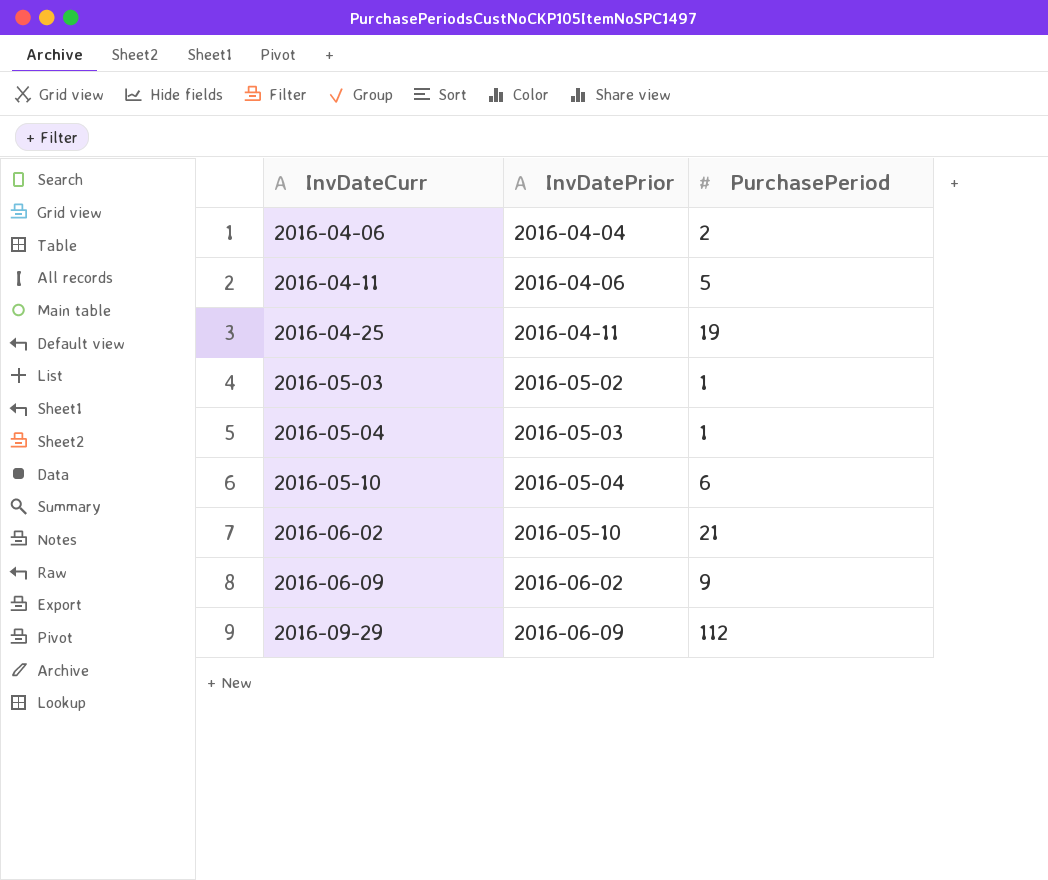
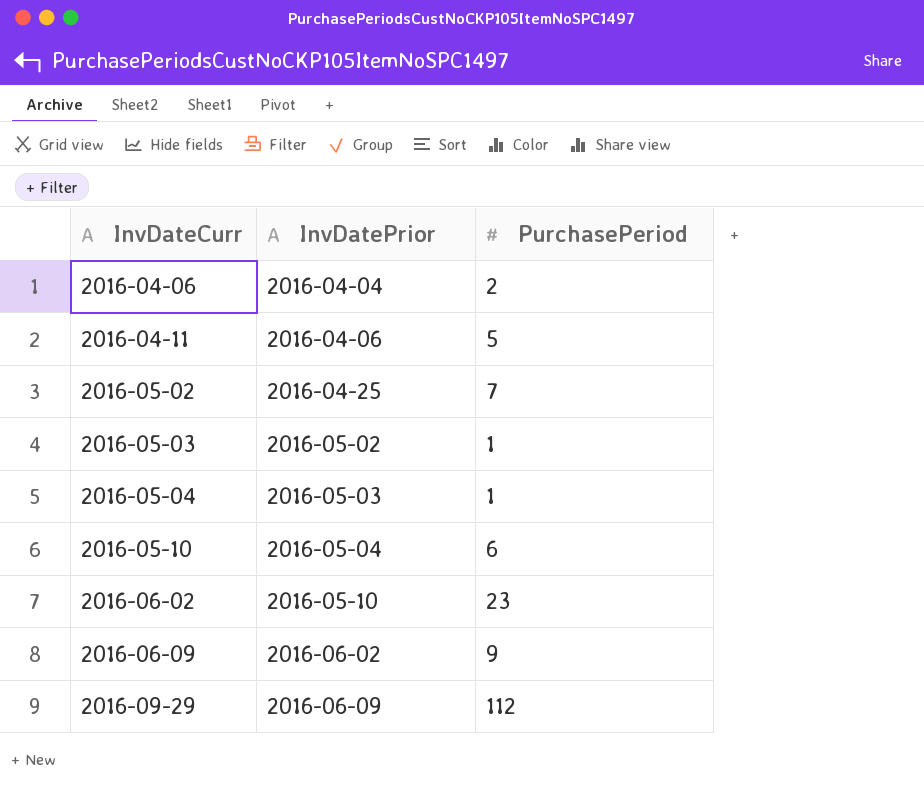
row 2016-04-25: 2016-04-11 | 19 -> none
row 2016-05-02: none -> 2016-04-25 | 7
2016-06-02 | PurchasePeriod: 21 -> 23

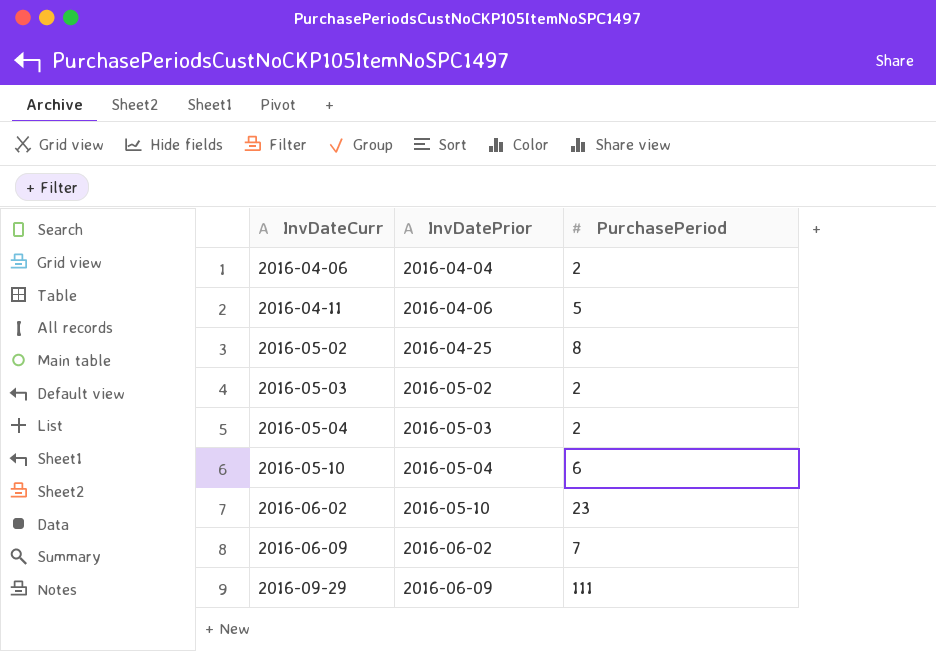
2016-05-02 | PurchasePeriod: 7 -> 8
2016-05-03 | PurchasePeriod: 1 -> 2
2016-05-04 | PurchasePeriod: 1 -> 2
2016-06-09 | PurchasePeriod: 9 -> 7
2016-09-29 | PurchasePeriod: 112 -> 111

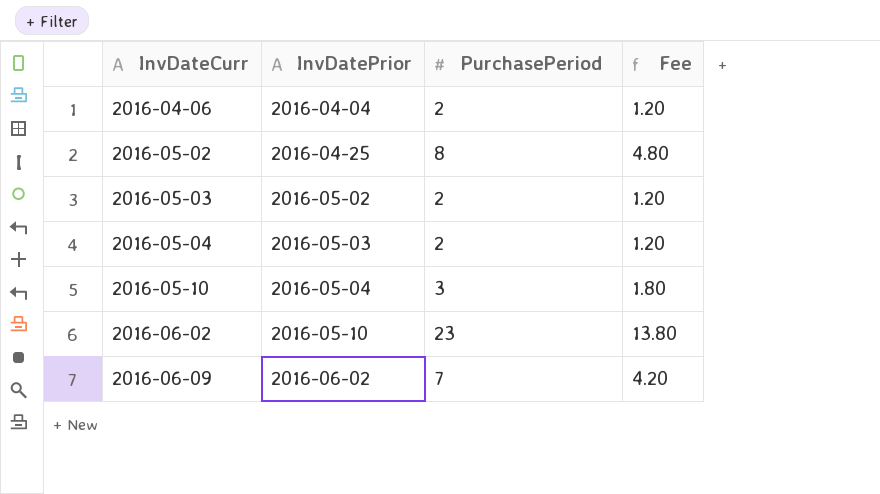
column Fee | formula: none -> [PurchasePeriod] * 0.6
row 2016-04-11: 2016-04-06 | 5 -> none
row 2016-09-29: 2016-06-09 | 111 -> none
2016-05-10 | PurchasePeriod: 6 -> 3

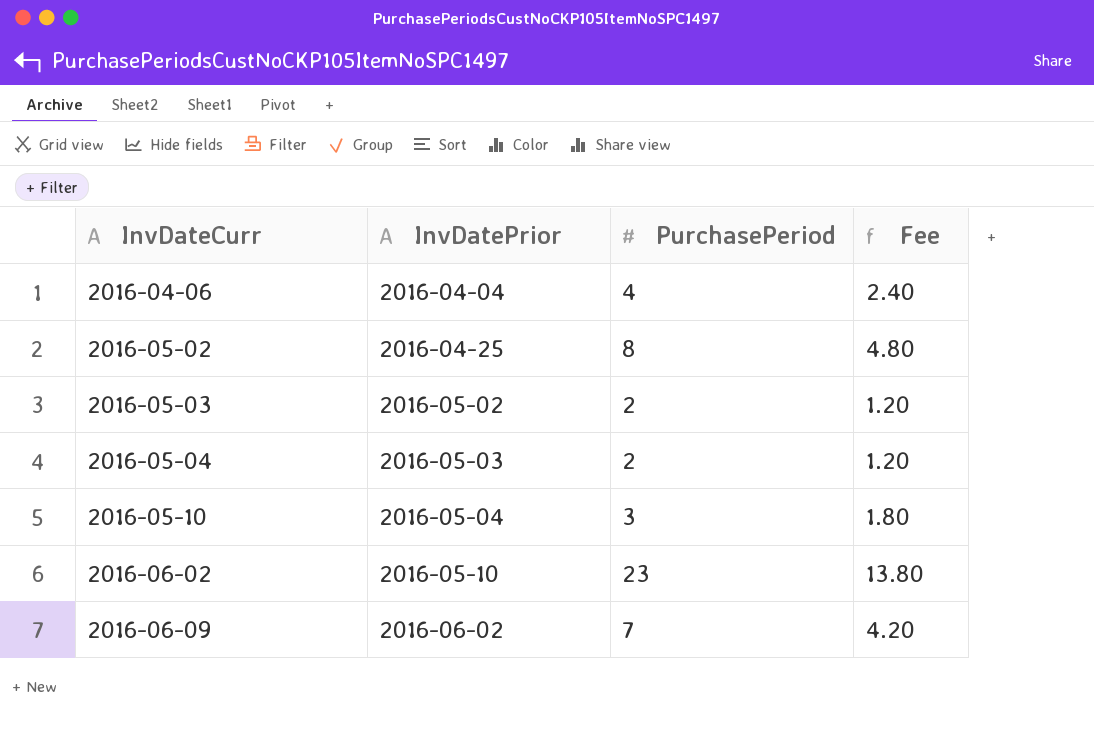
2016-04-06 | PurchasePeriod: 2 -> 4
2016-04-06 | Fee: 1.20 -> 2.40

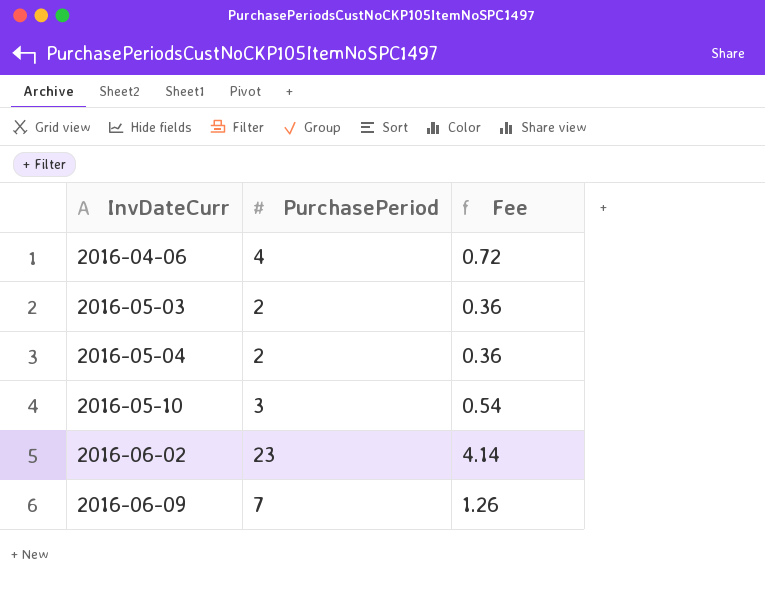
column InvDatePrior | position: 2 -> none
column Fee | formula: [PurchasePeriod] * 0.6 -> [PurchasePeriod] * 0.18
row 2016-05-02: 2016-04-25 | 8 | 4.80 -> none

